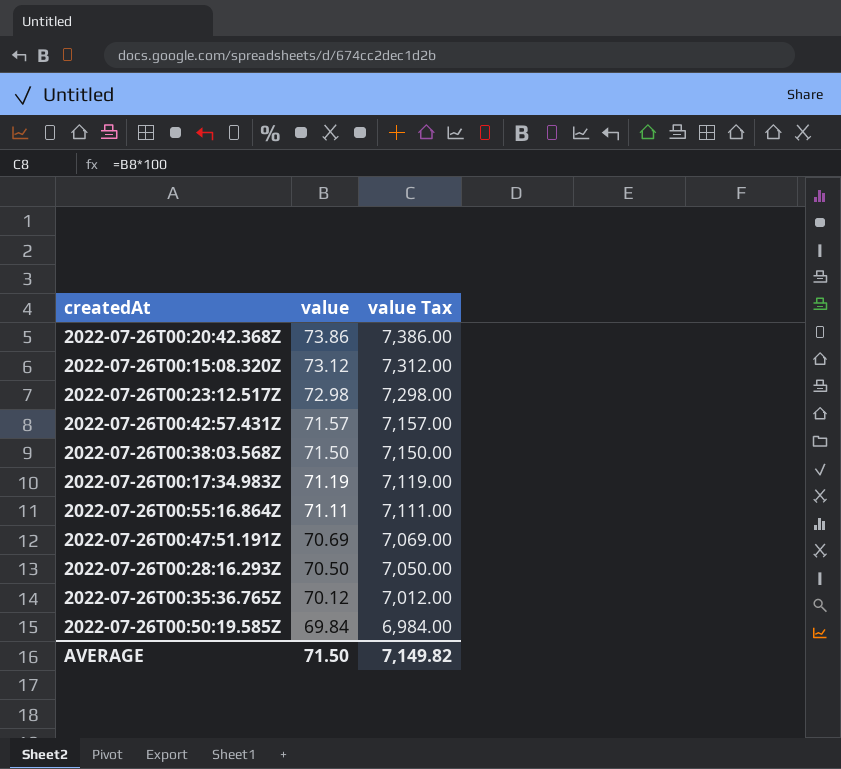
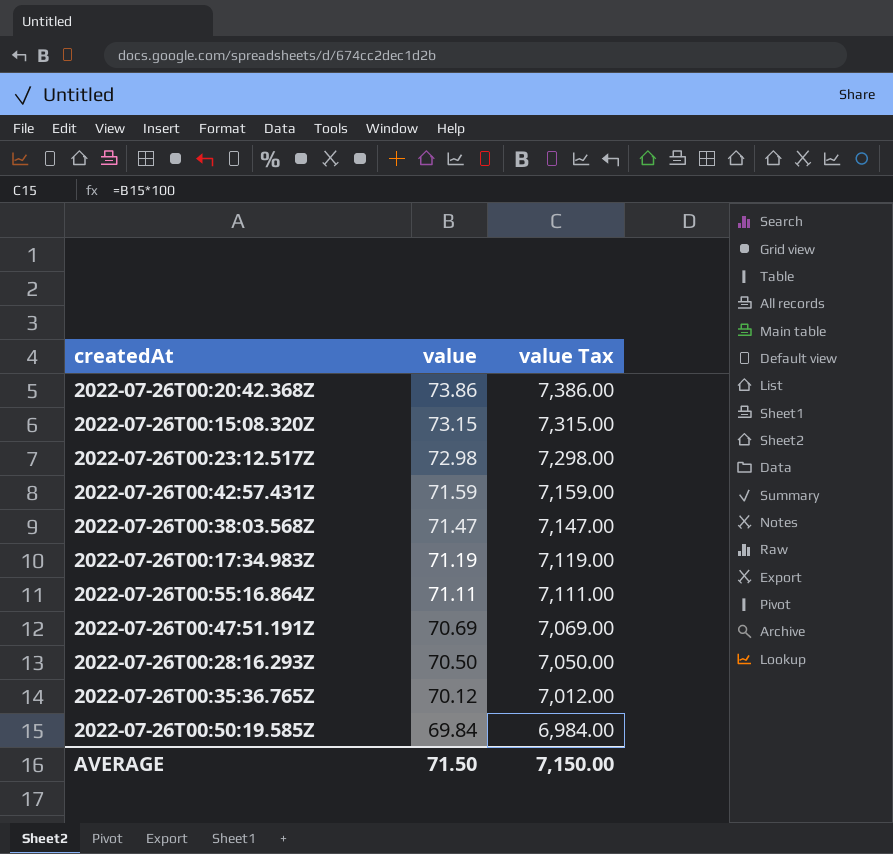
2022-07-26T00:15:08.320Z | value: 73.12 -> 73.15
2022-07-26T00:15:08.320Z | value Tax: 7,312.00 -> 7,315.00
2022-07-26T00:42:57.431Z | value: 71.57 -> 71.59
2022-07-26T00:42:57.431Z | value Tax: 7,157.00 -> 7,159.00
2022-07-26T00:38:03.568Z | value: 71.50 -> 71.47
2022-07-26T00:38:03.568Z | value Tax: 7,150.00 -> 7,147.00
AVERAGE | value Tax: 7,149.82 -> 7,150.00

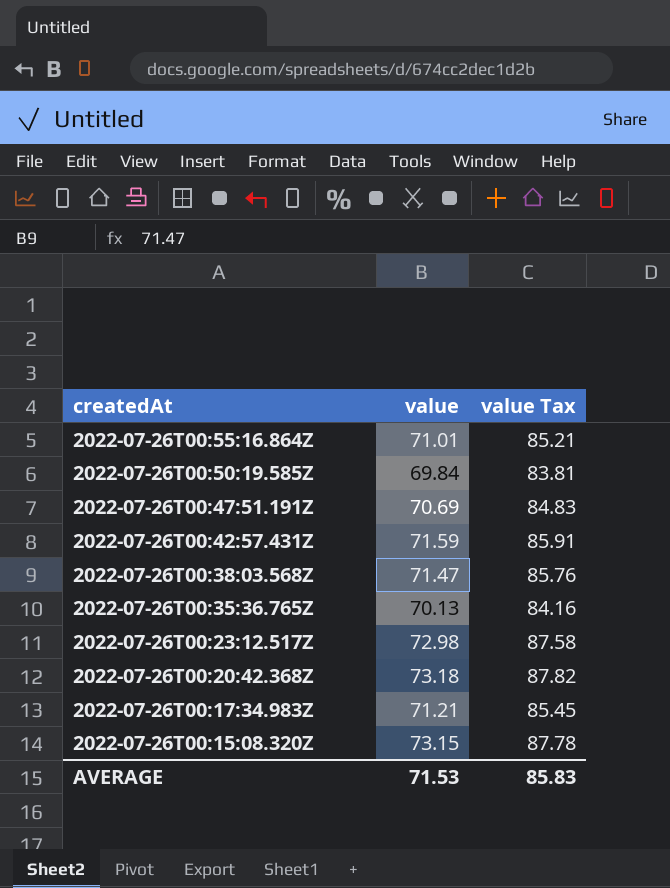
row order: value descending -> createdAt descending
column value Tax | formula: [value] * 100 -> [value] * 1.2
row 2022-07-26T00:28:16.293Z: 70.50 | 7,050.00 -> none
2022-07-26T00:55:16.864Z | value: 71.11 -> 71.01
2022-07-26T00:35:36.765Z | value: 70.12 -> 70.13
2022-07-26T00:20:42.368Z | value: 73.86 -> 73.18
2022-07-26T00:17:34.983Z | value: 71.19 -> 71.21
AVERAGE | value: 71.50 -> 71.53
AVERAGE | value Tax: 7,150.00 -> 85.83

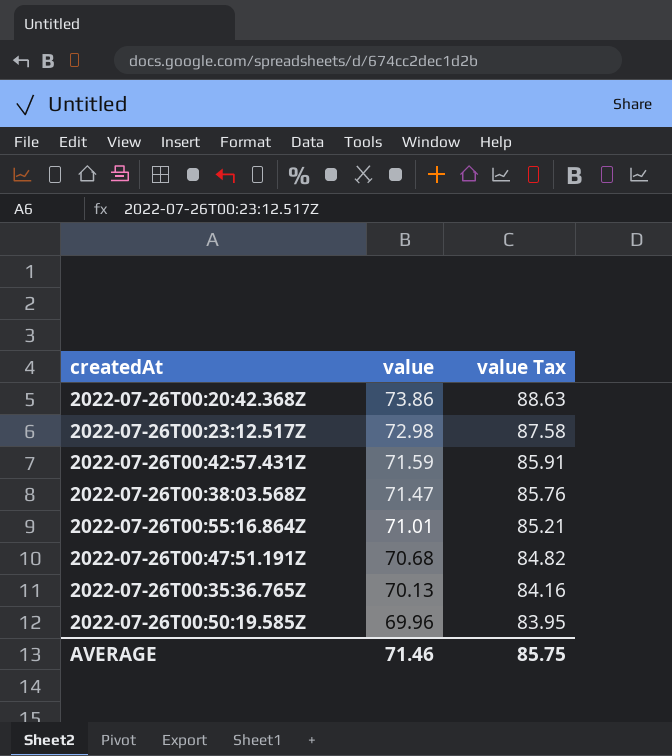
row order: createdAt descending -> value descending
row 2022-07-26T00:17:34.983Z: 71.21 | 85.45 -> none
row 2022-07-26T00:15:08.320Z: 73.15 | 87.78 -> none
2022-07-26T00:20:42.368Z | value: 73.18 -> 73.86
2022-07-26T00:20:42.368Z | value Tax: 87.82 -> 88.63
2022-07-26T00:47:51.191Z | value: 70.69 -> 70.68
2022-07-26T00:47:51.191Z | value Tax: 84.83 -> 84.82
2022-07-26T00:50:19.585Z | value: 69.84 -> 69.96
2022-07-26T00:50:19.585Z | value Tax: 83.81 -> 83.95
AVERAGE | value: 71.53 -> 71.46
AVERAGE | value Tax: 85.83 -> 85.75

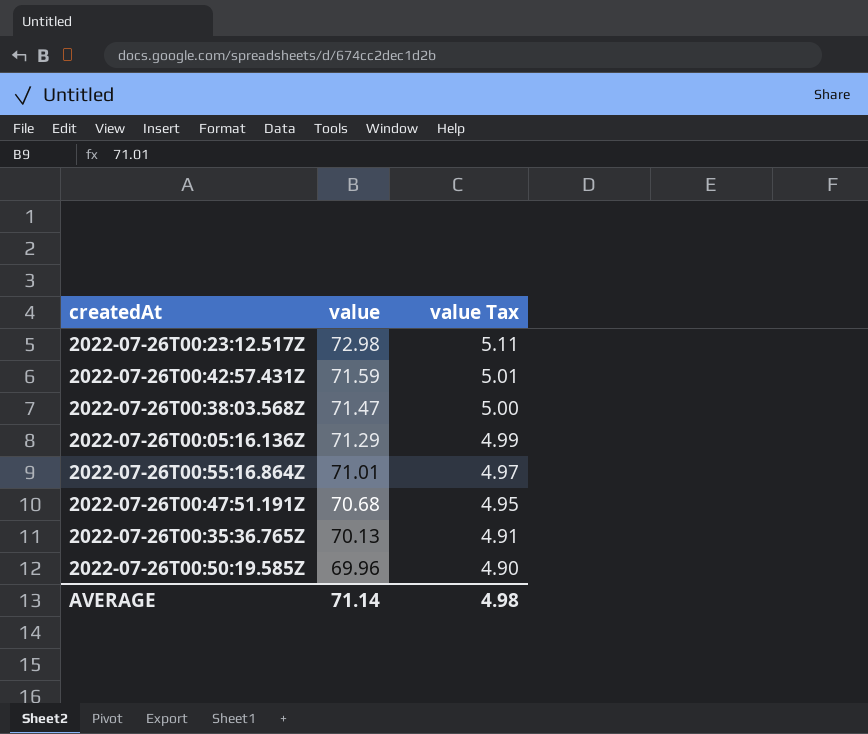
column value Tax | formula: [value] * 1.2 -> [value] * 0.07
row 2022-07-26T00:20:42.368Z: 73.86 | 88.63 -> none
row 2022-07-26T00:05:16.136Z: none -> 71.29 | 4.99
AVERAGE | value: 71.46 -> 71.14
AVERAGE | value Tax: 85.75 -> 4.98

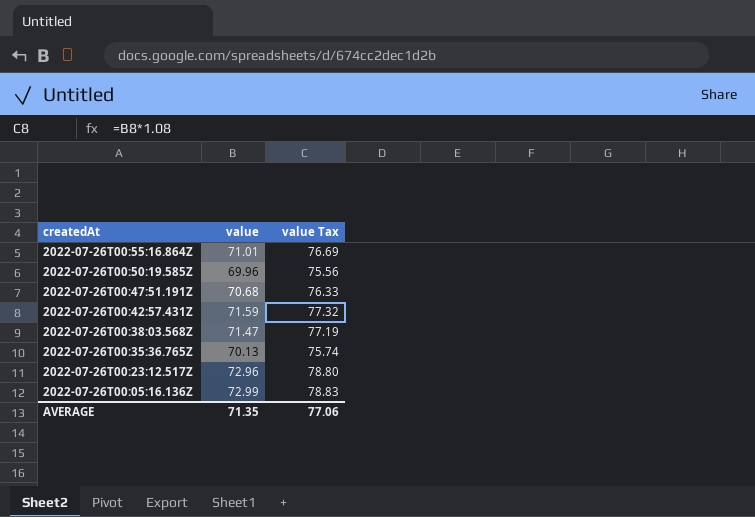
row order: value descending -> createdAt descending
column value Tax | formula: [value] * 0.07 -> [value] * 1.08
2022-07-26T00:23:12.517Z | value: 72.98 -> 72.96
2022-07-26T00:05:16.136Z | value: 71.29 -> 72.99
AVERAGE | value: 71.14 -> 71.35
AVERAGE | value Tax: 4.98 -> 77.06

